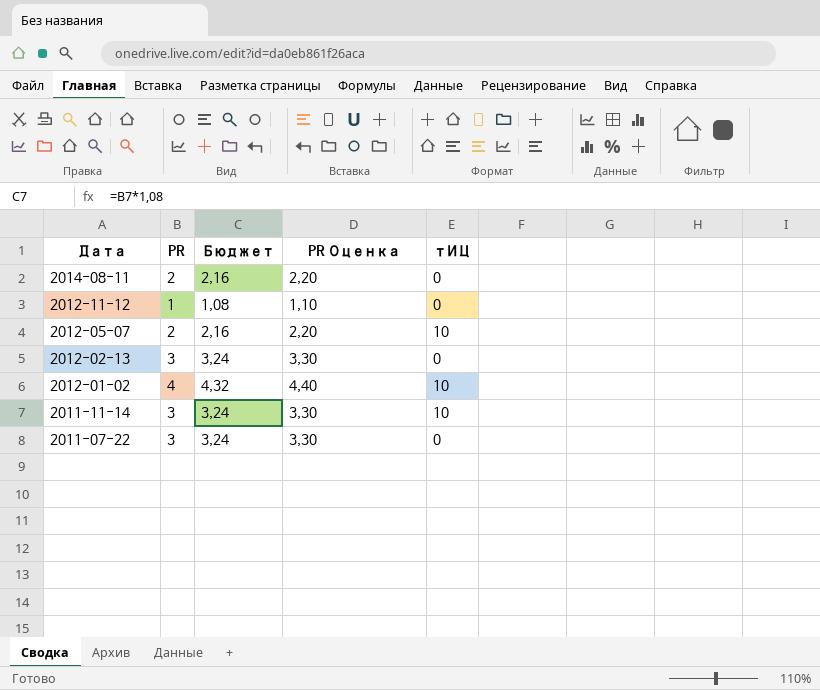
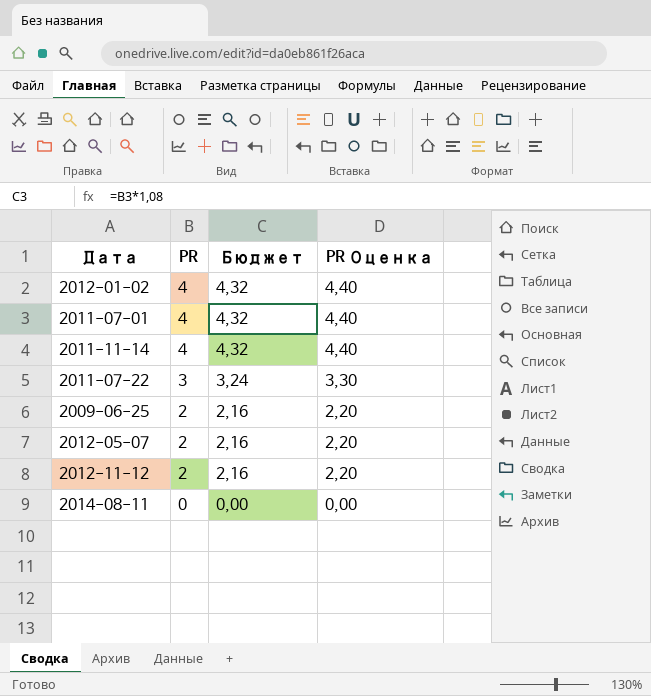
row order: Дата descending -> PR descending
column тИЦ | position: 5 -> none
row 2012-02-13: 3 | 3,24 | 3,30 | 0 -> none
row 2011-07-01: none -> 4 | 4,32 | 4,40
2011-11-14 | PR: 3 -> 4
2011-11-14 | Бюджет: 3,24 -> 4,32
2011-11-14 | PR Оценка: 3,30 -> 4,40
row 2009-06-25: none -> 2 | 2,16 | 2,20
2012-11-12 | PR: 1 -> 2
2012-11-12 | Бюджет: 1,08 -> 2,16
2012-11-12 | PR Оценка: 1,10 -> 2,20
2014-08-11 | PR: 2 -> 0
2014-08-11 | Бюджет: 2,16 -> 0,00
2014-08-11 | PR Оценка: 2,20 -> 0,00

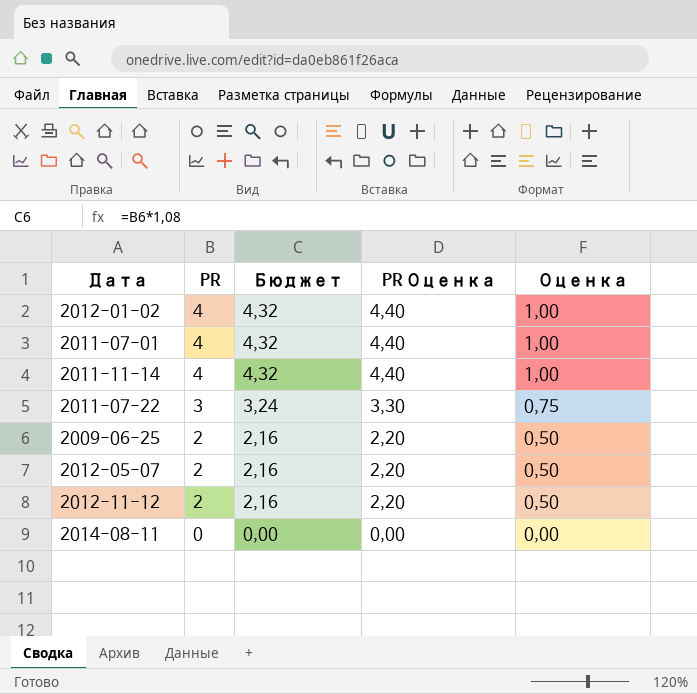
column Оценка | formula: none -> [PR] * 0,25

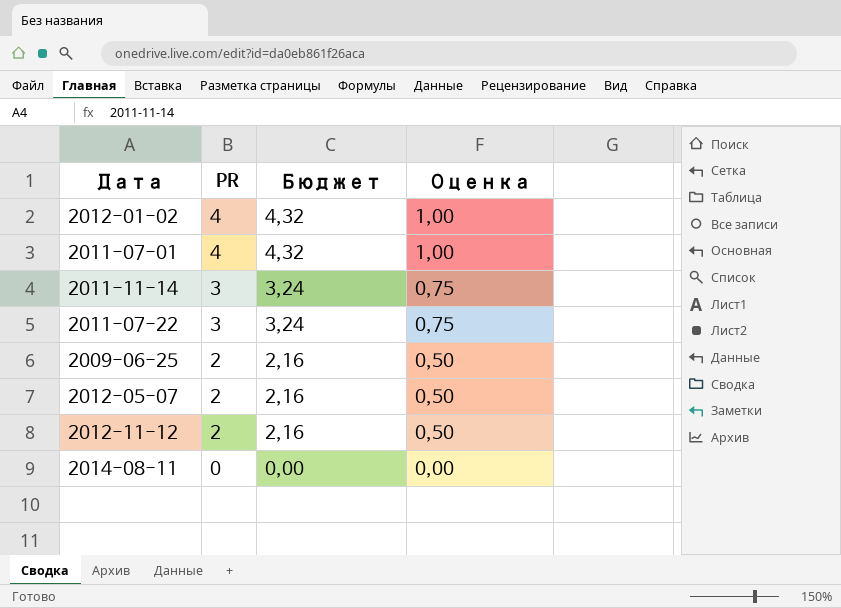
column PR Оценка | formula: [PR] * 1,1 -> none
2011-11-14 | PR: 4 -> 3
2011-11-14 | Бюджет: 4,32 -> 3,24
2011-11-14 | Оценка: 1,00 -> 0,75

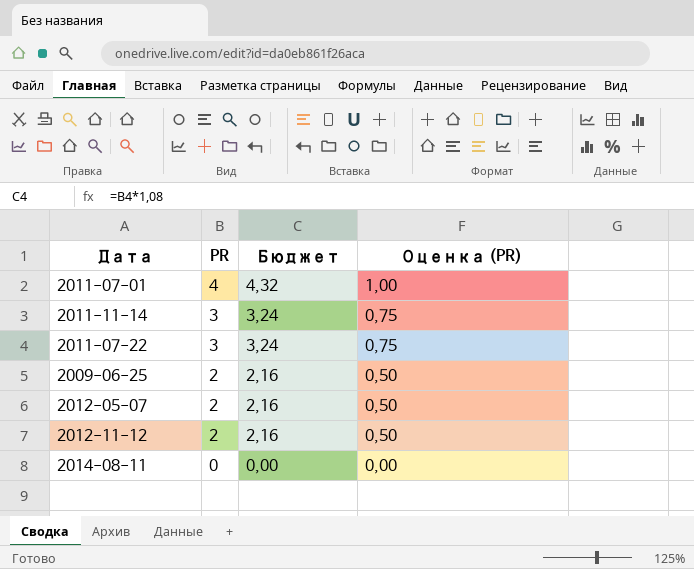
column name: Оценка -> Оценка (PR)
row 2012-01-02: 4 | 4,32 | 1,00 -> none

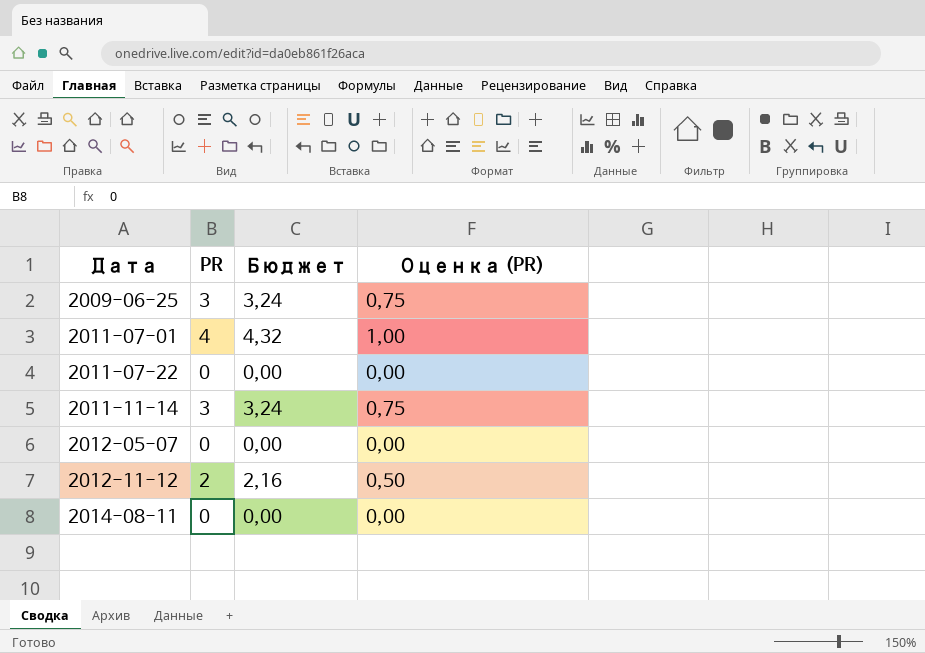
row order: PR descending -> Дата ascending
2009-06-25 | PR: 2 -> 3
2009-06-25 | Бюджет: 2,16 -> 3,24
2009-06-25 | Оценка (PR): 0,50 -> 0,75
2011-07-22 | PR: 3 -> 0
2011-07-22 | Бюджет: 3,24 -> 0,00
2011-07-22 | Оценка (PR): 0,75 -> 0,00
2012-05-07 | PR: 2 -> 0
2012-05-07 | Бюджет: 2,16 -> 0,00
2012-05-07 | Оценка (PR): 0,50 -> 0,00

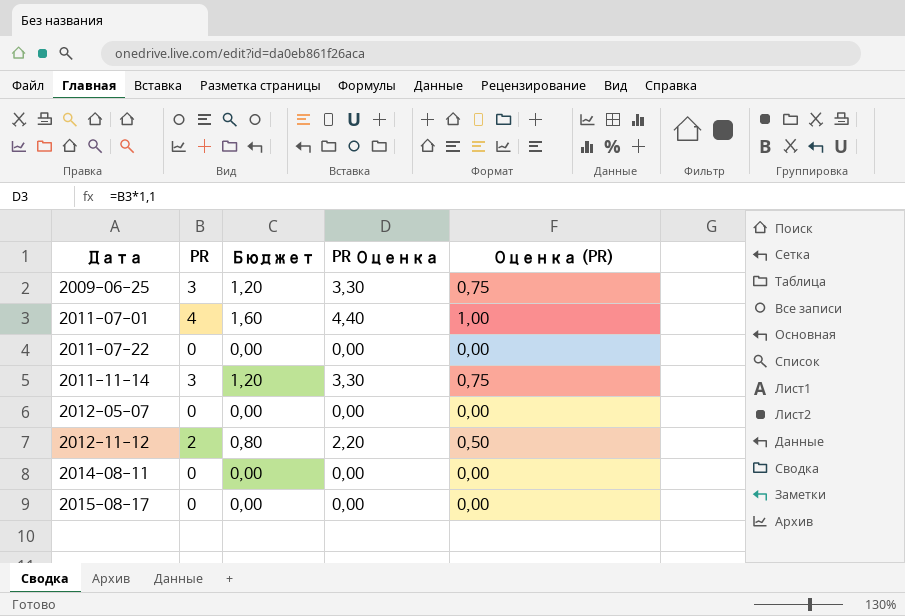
column Бюджет | formula: [PR] * 1,08 -> [PR] * 0,4
column PR Оценка | formula: none -> [PR] * 1,1
row 2015-08-17: none -> 0 | 0,00 | 0,00 | 0,00

